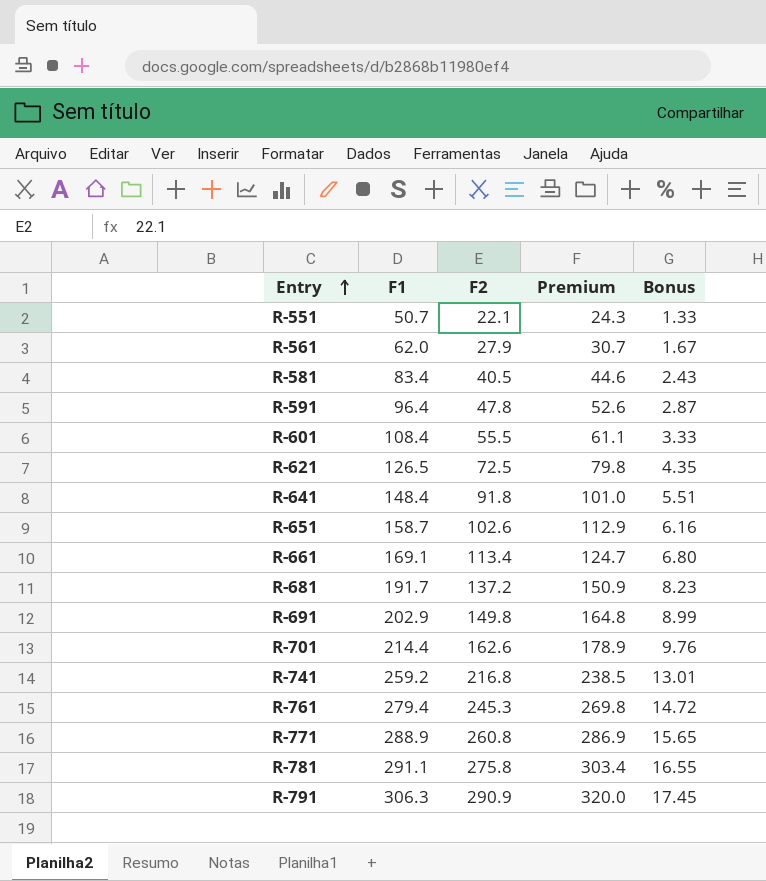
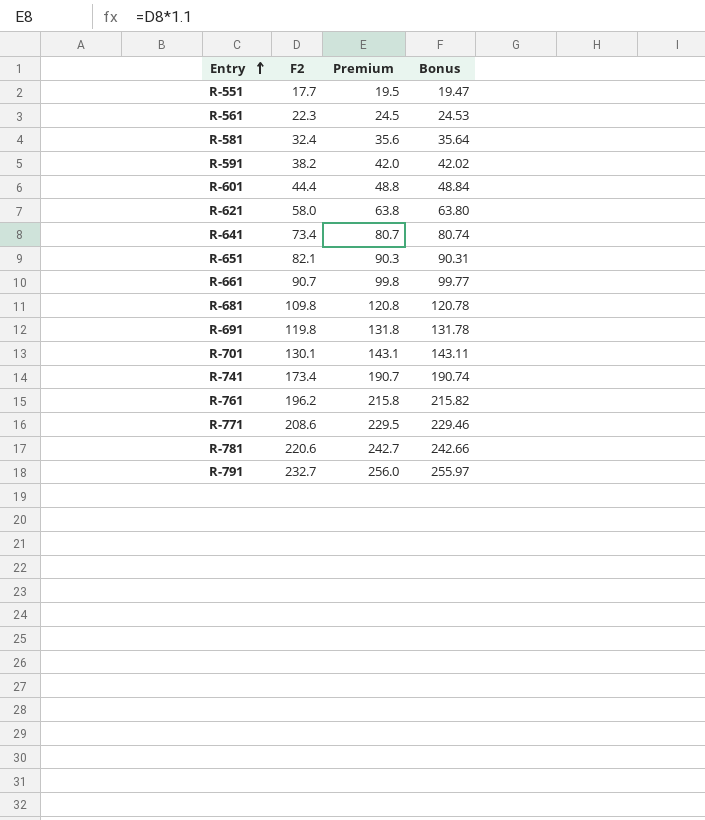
column F1 | position: 2 -> none
column Bonus | formula: [F2] * 0.06 -> [F2] * 1.1
R-551 | F2: 22.1 -> 17.7
R-551 | Premium: 24.3 -> 19.5
R-561 | F2: 27.9 -> 22.3
R-561 | Premium: 30.7 -> 24.5
R-581 | F2: 40.5 -> 32.4
R-581 | Premium: 44.6 -> 35.6
R-591 | F2: 47.8 -> 38.2
R-591 | Premium: 52.6 -> 42.0
R-601 | F2: 55.5 -> 44.4
R-601 | Premium: 61.1 -> 48.8
R-621 | F2: 72.5 -> 58.0
R-621 | Premium: 79.8 -> 63.8
R-641 | F2: 91.8 -> 73.4
R-641 | Premium: 101.0 -> 80.7
R-651 | F2: 102.6 -> 82.1
R-651 | Premium: 112.9 -> 90.3
R-661 | F2: 113.4 -> 90.7
R-661 | Premium: 124.7 -> 99.8
R-681 | F2: 137.2 -> 109.8
R-681 | Premium: 150.9 -> 120.8
R-691 | F2: 149.8 -> 119.8
R-691 | Premium: 164.8 -> 131.8
R-701 | F2: 162.6 -> 130.1
R-701 | Premium: 178.9 -> 143.1
R-741 | F2: 216.8 -> 173.4
R-741 | Premium: 238.5 -> 190.7
R-761 | F2: 245.3 -> 196.2
R-761 | Premium: 269.8 -> 215.8
R-771 | F2: 260.8 -> 208.6
R-771 | Premium: 286.9 -> 229.5
R-781 | F2: 275.8 -> 220.6
R-781 | Premium: 303.4 -> 242.7
R-791 | F2: 290.9 -> 232.7
R-791 | Premium: 320.0 -> 256.0

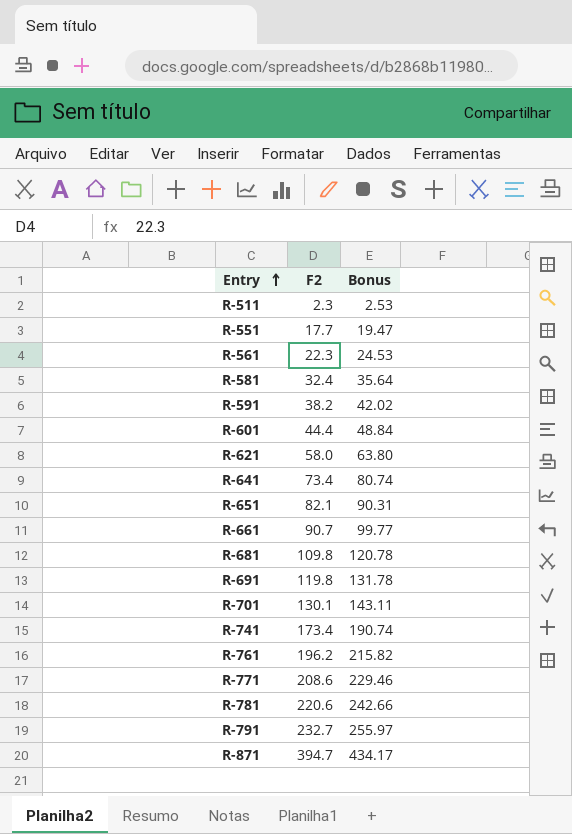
column Premium | formula: [F2] * 1.1 -> none
row R-511: none -> 2.3 | 2.53
row R-871: none -> 394.7 | 434.17

